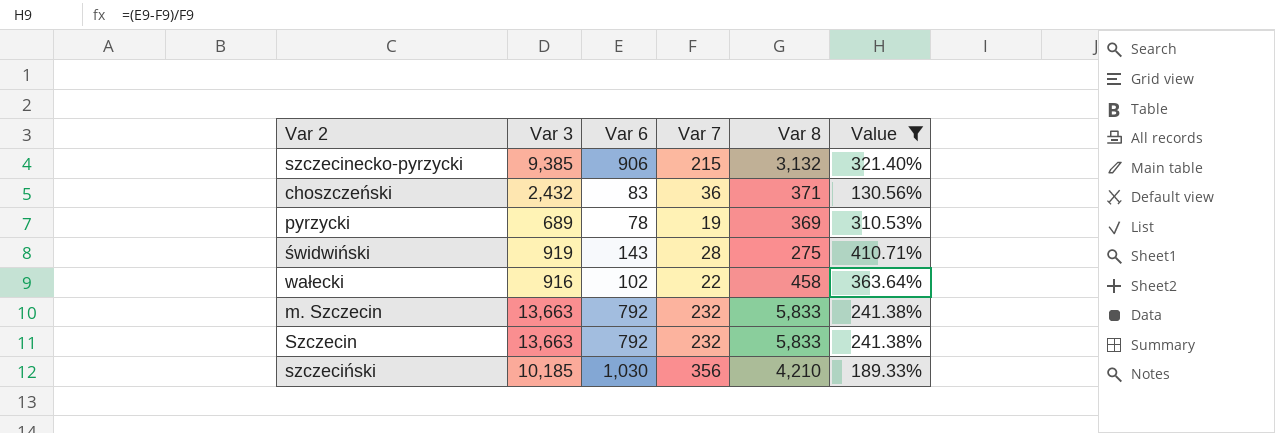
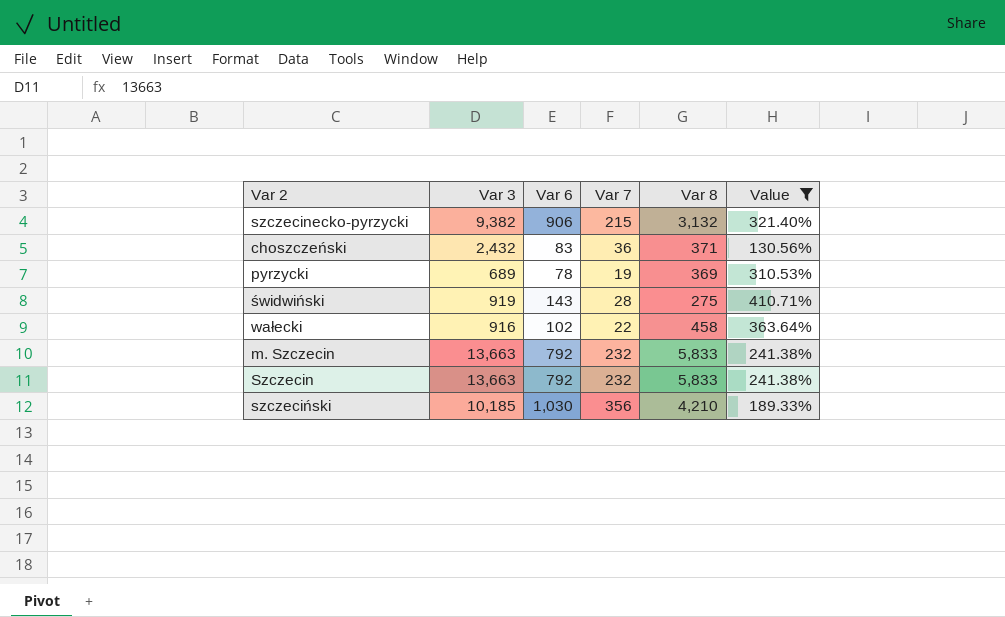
szczecinecko-pyrzycki | Var 3: 9,385 -> 9,382

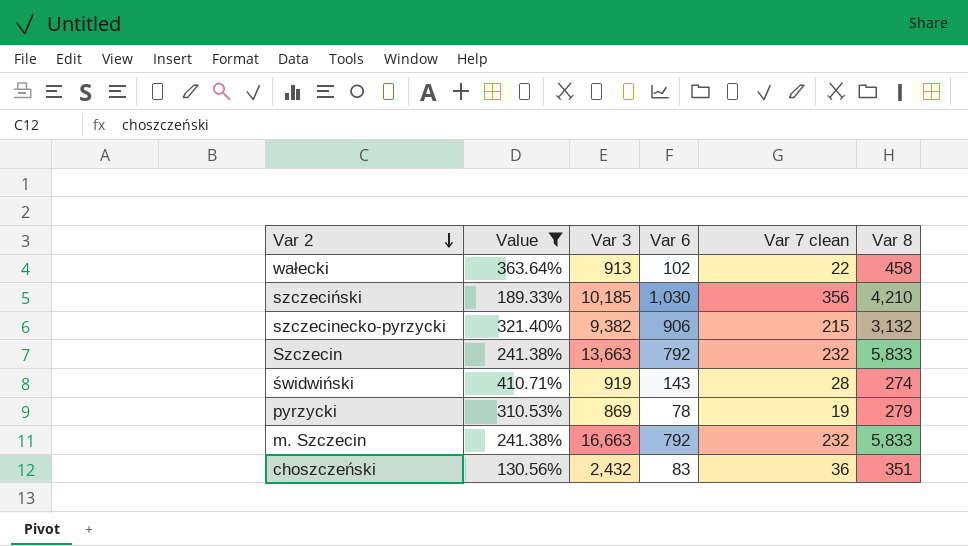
row order: none -> Var 2 descending
column Value | position: 6 -> 2
column name: Var 7 -> Var 7 clean
wałecki | Var 3: 916 -> 913
świdwiński | Var 8: 275 -> 274
pyrzycki | Var 3: 689 -> 869
pyrzycki | Var 8: 369 -> 279
m. Szczecin | Var 3: 13,663 -> 16,663
choszczeński | Var 8: 371 -> 351

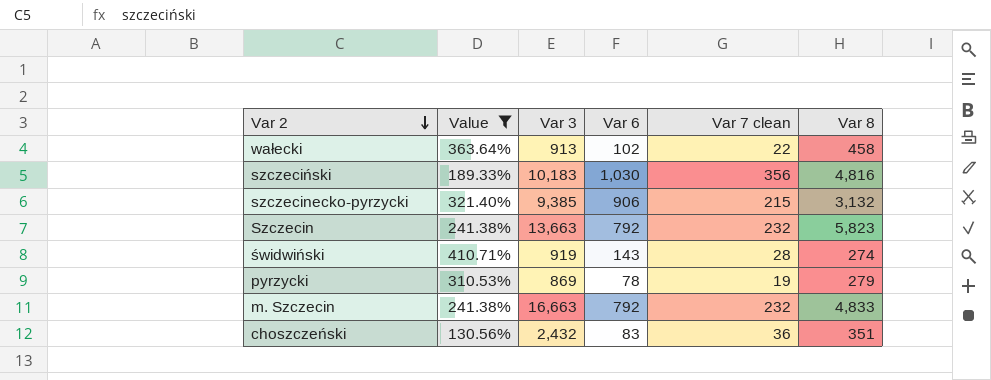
szczeciński | Var 3: 10,185 -> 10,183
szczeciński | Var 8: 4,210 -> 4,816
szczecinecko-pyrzycki | Var 3: 9,382 -> 9,385
Szczecin | Var 8: 5,833 -> 5,823
m. Szczecin | Var 8: 5,833 -> 4,833

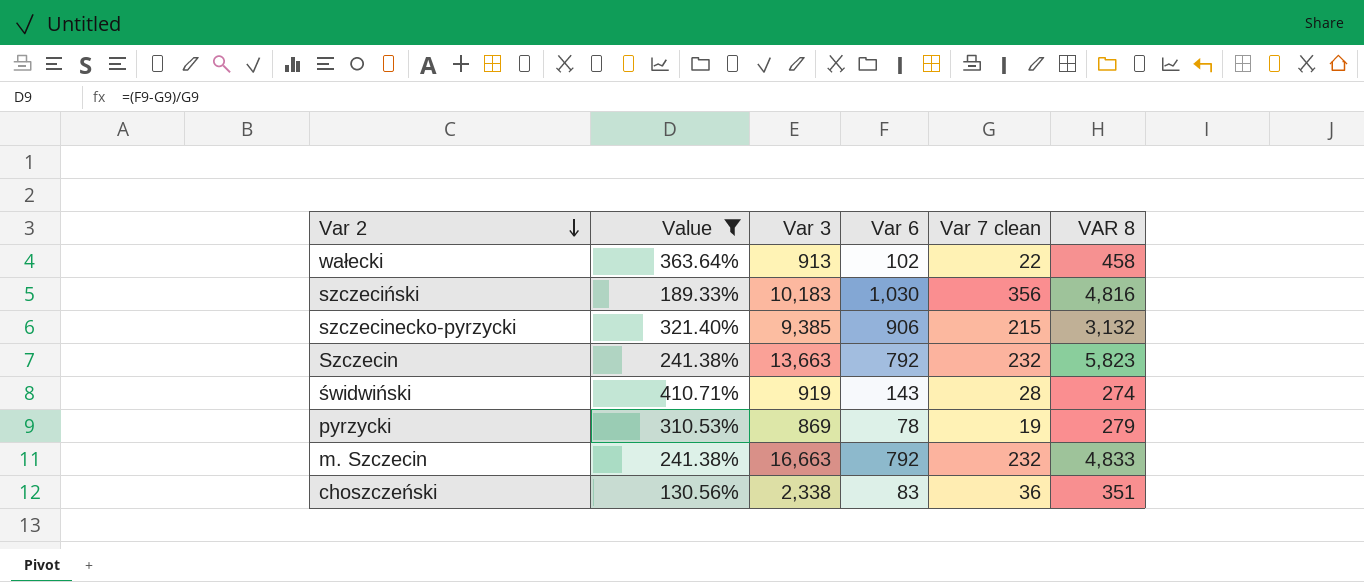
column name: Var 8 -> VAR 8
choszczeński | Var 3: 2,432 -> 2,338

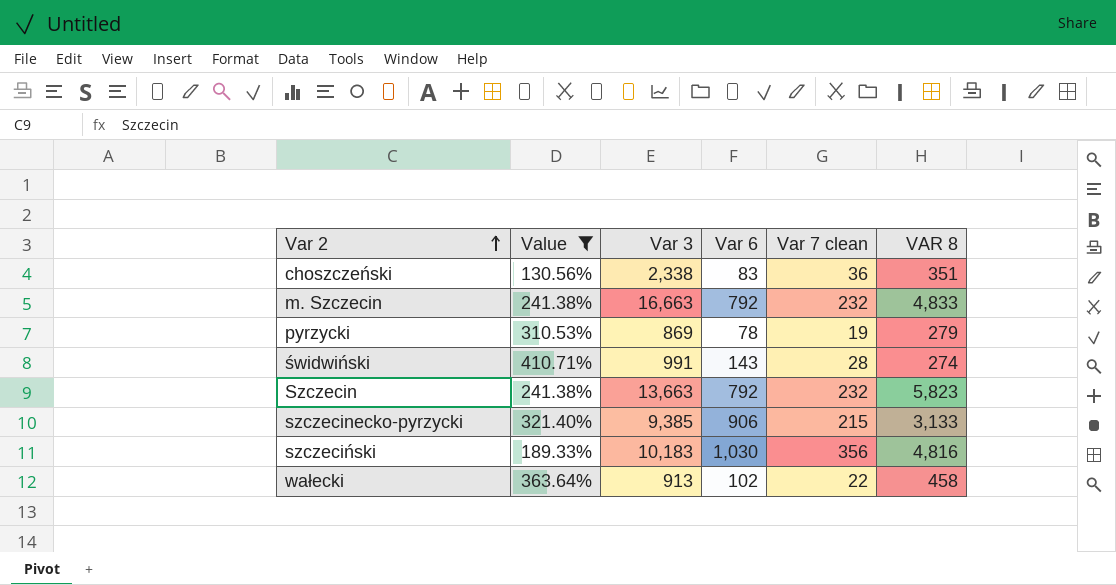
row order: Var 2 descending -> Var 2 ascending
świdwiński | Var 3: 919 -> 991
szczecinecko-pyrzycki | VAR 8: 3,132 -> 3,133

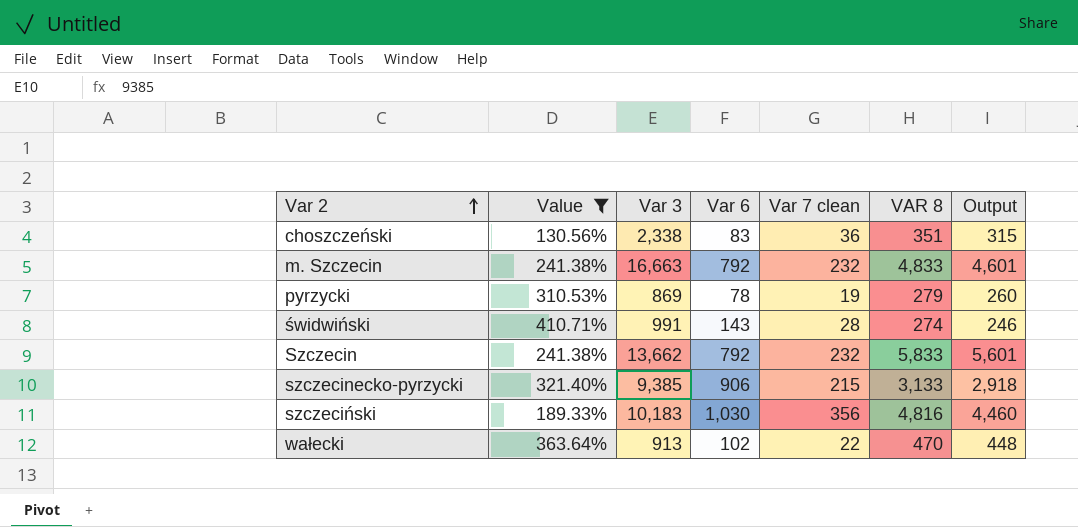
column Output | formula: none -> [VAR 8] - [Var 7 clean]
Szczecin | Var 3: 13,663 -> 13,662
Szczecin | VAR 8: 5,823 -> 5,833
wałecki | VAR 8: 458 -> 470

